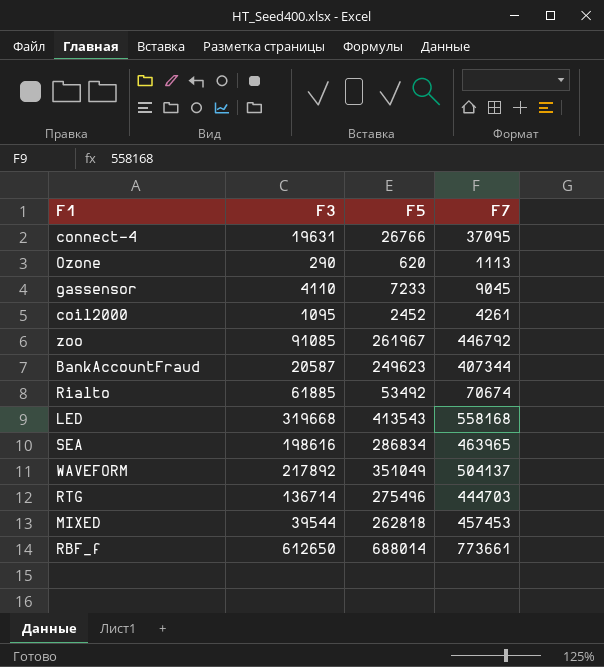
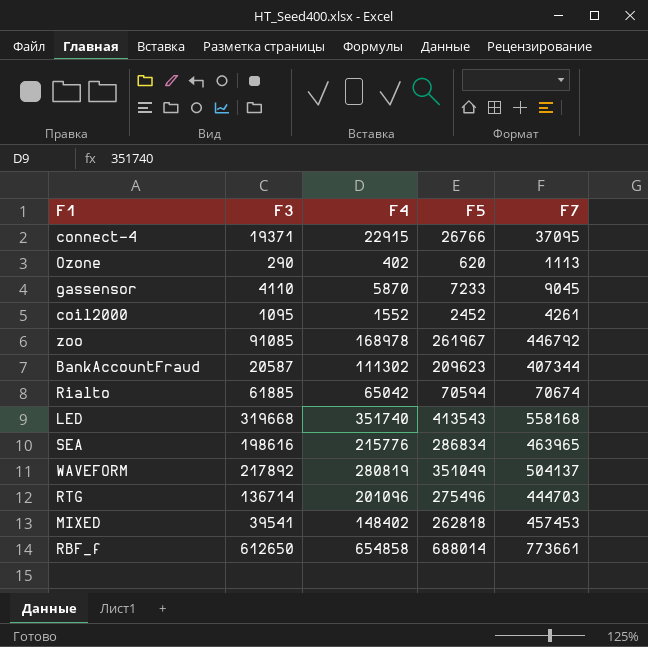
column F4 | position: none -> 3
connect-4 | F3: 19631 -> 19371
BankAccountFraud | F5: 249623 -> 209623
Rialto | F5: 53492 -> 70594
MIXED | F3: 39544 -> 39541

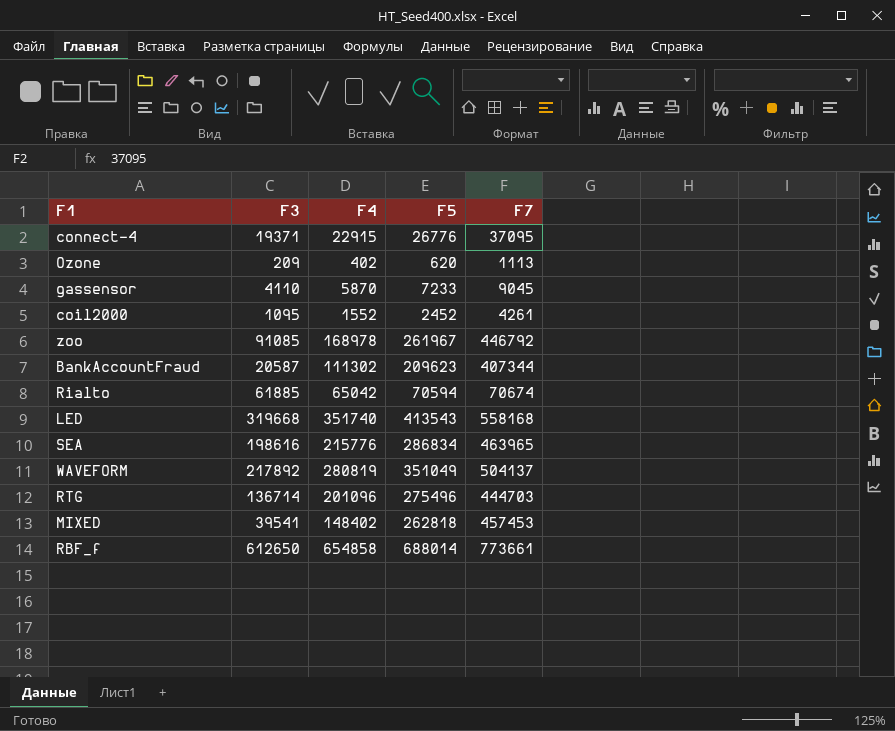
connect-4 | F5: 26766 -> 26776
Ozone | F3: 290 -> 209

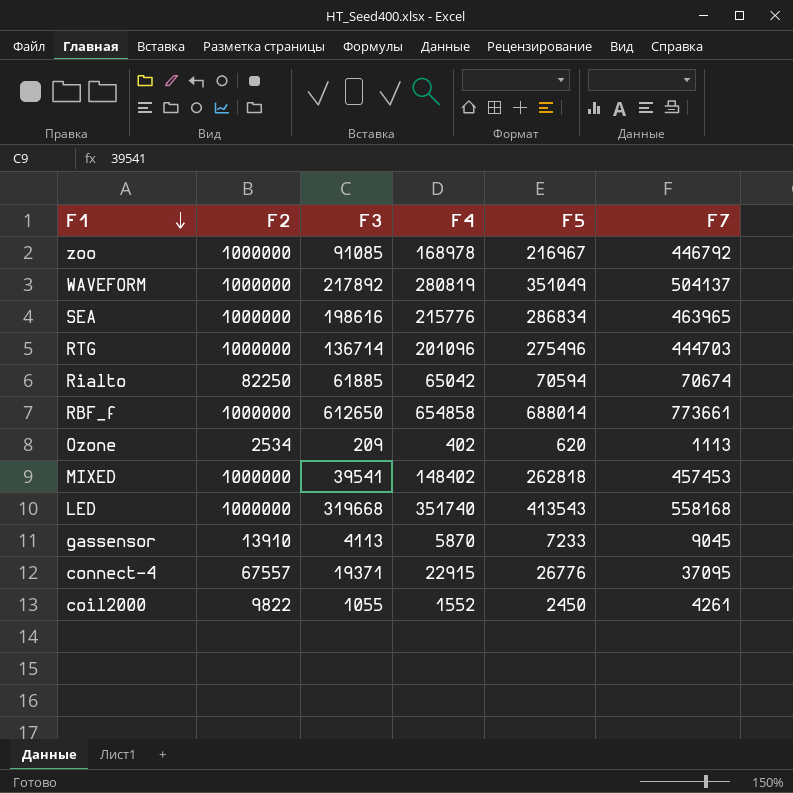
row order: none -> F1 descending
column F2 | position: none -> 2
row BankAccountFraud: 20587 | 111302 | 209623 | 407344 -> none
zoo | F5: 261967 -> 216967
gassensor | F3: 4110 -> 4113
coil2000 | F3: 1095 -> 1055
coil2000 | F5: 2452 -> 2450

